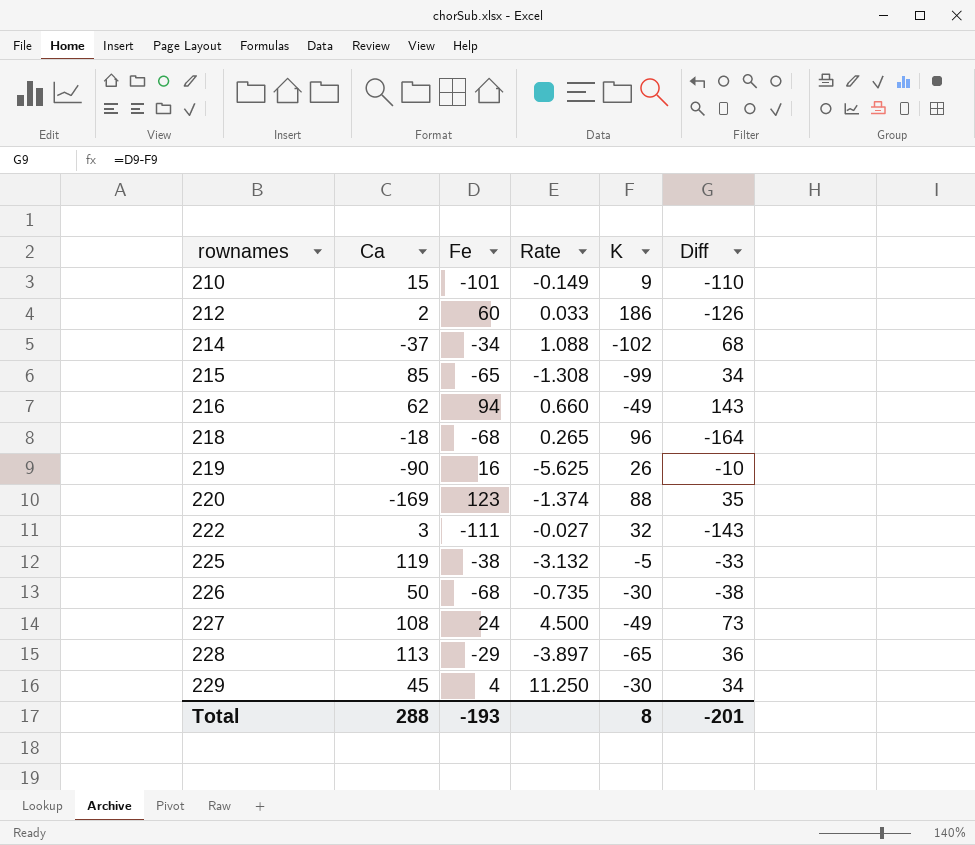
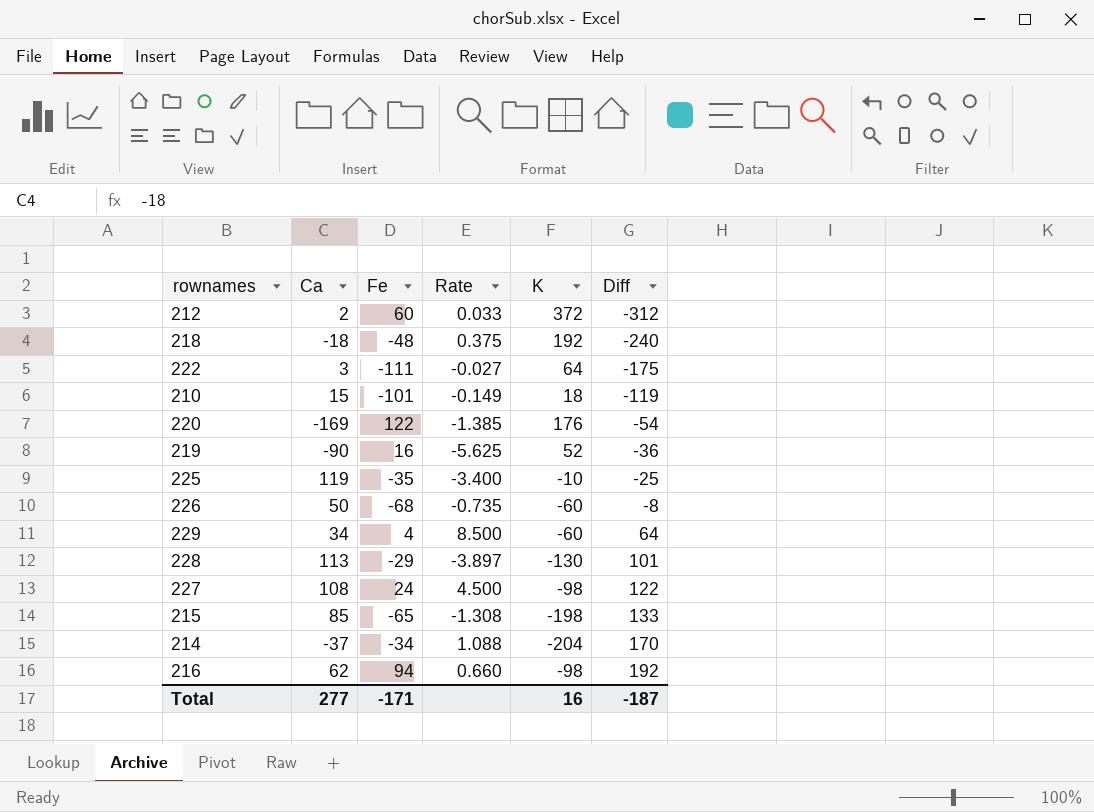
row order: rownames ascending -> Diff ascending
212 | K: 186 -> 372
212 | Diff: -126 -> -312
218 | Fe: -68 -> -48
218 | Rate: 0.265 -> 0.375
218 | K: 96 -> 192
218 | Diff: -164 -> -240
222 | K: 32 -> 64
222 | Diff: -143 -> -175
210 | K: 9 -> 18
210 | Diff: -110 -> -119
220 | Fe: 123 -> 122
220 | Rate: -1.374 -> -1.385
220 | K: 88 -> 176
220 | Diff: 35 -> -54
219 | K: 26 -> 52
219 | Diff: -10 -> -36
225 | Fe: -38 -> -35
225 | Rate: -3.132 -> -3.400
225 | K: -5 -> -10
225 | Diff: -33 -> -25
226 | K: -30 -> -60
226 | Diff: -38 -> -8
229 | Ca: 45 -> 34
229 | Rate: 11.250 -> 8.500
229 | K: -30 -> -60
229 | Diff: 34 -> 64
228 | K: -65 -> -130
228 | Diff: 36 -> 101
227 | K: -49 -> -98
227 | Diff: 73 -> 122
215 | K: -99 -> -198
215 | Diff: 34 -> 133
214 | K: -102 -> -204
214 | Diff: 68 -> 170
216 | K: -49 -> -98
216 | Diff: 143 -> 192
Total | Ca: 288 -> 277
Total | Fe: -193 -> -171
Total | K: 8 -> 16
Total | Diff: -201 -> -187

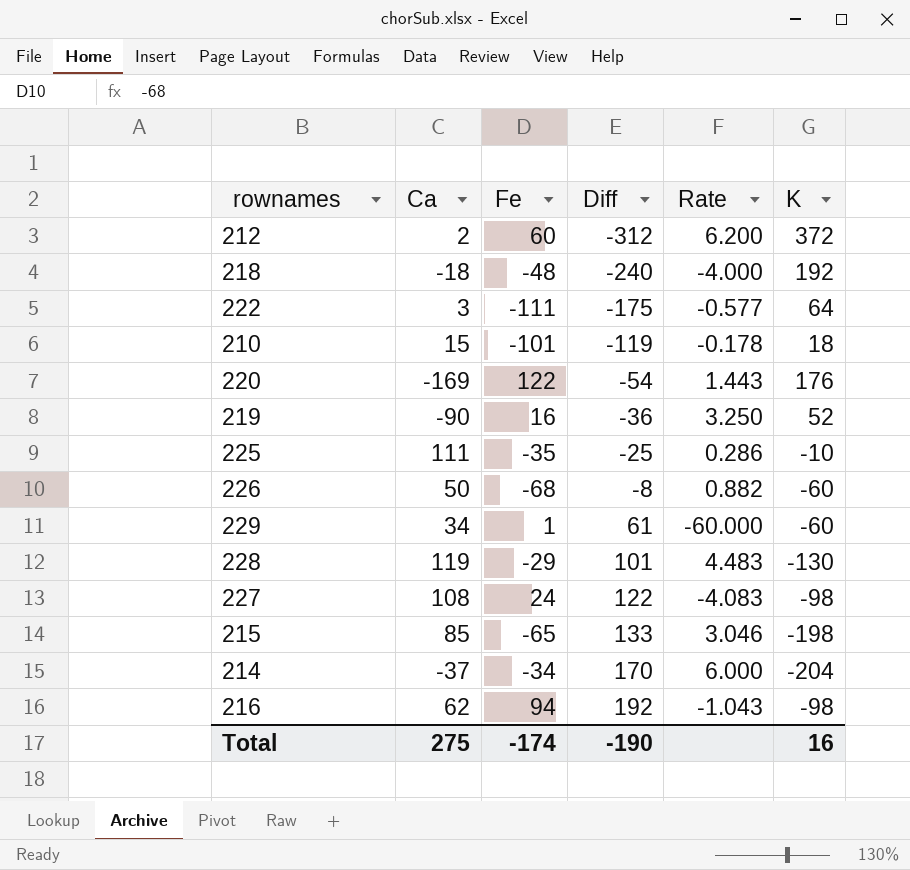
column Diff | position: 6 -> 4
column Rate | formula: [Ca] / [Fe] -> [K] / [Fe]
225 | Ca: 119 -> 111
229 | Fe: 4 -> 1
229 | Diff: 64 -> 61
228 | Ca: 113 -> 119
Total | Ca: 277 -> 275
Total | Fe: -171 -> -174
Total | Diff: -187 -> -190

